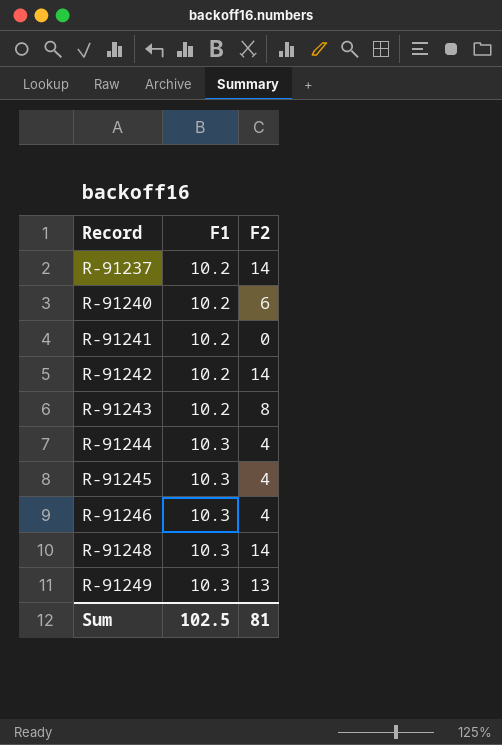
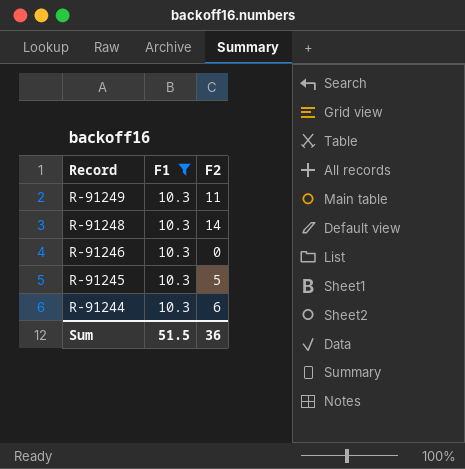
filter: none -> F1 = 10.3
row order: Record ascending -> Record descending
R-91249 | F2: 13 -> 11
R-91246 | F2: 4 -> 0
R-91245 | F2: 4 -> 5
R-91244 | F2: 4 -> 6
Sum | F1: 102.5 -> 51.5
Sum | F2: 81 -> 36

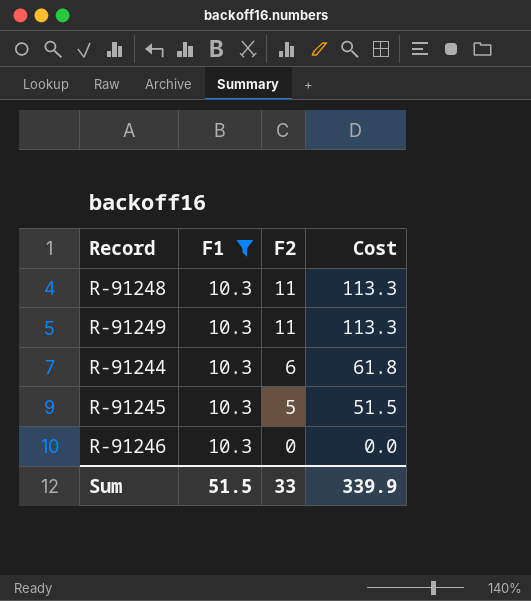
row order: Record descending -> F2 descending
column Cost | formula: none -> [F1] * [F2]
R-91248 | F2: 14 -> 11
Sum | F2: 36 -> 33

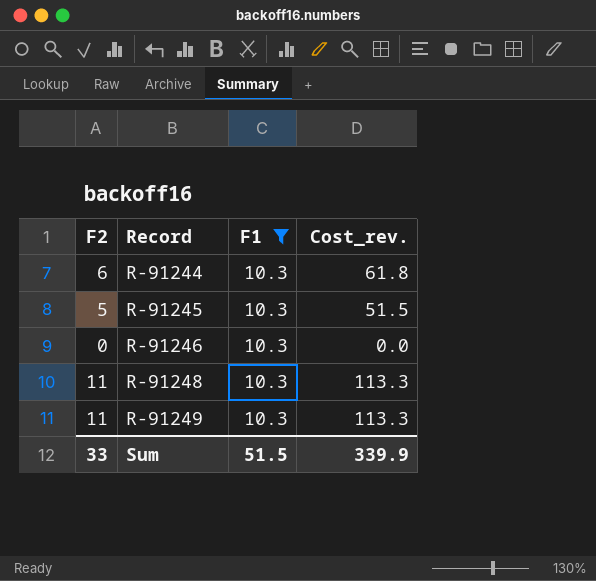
row order: F2 descending -> Record ascending
column F2 | position: 3 -> 1
column name: Cost -> Cost_rev.

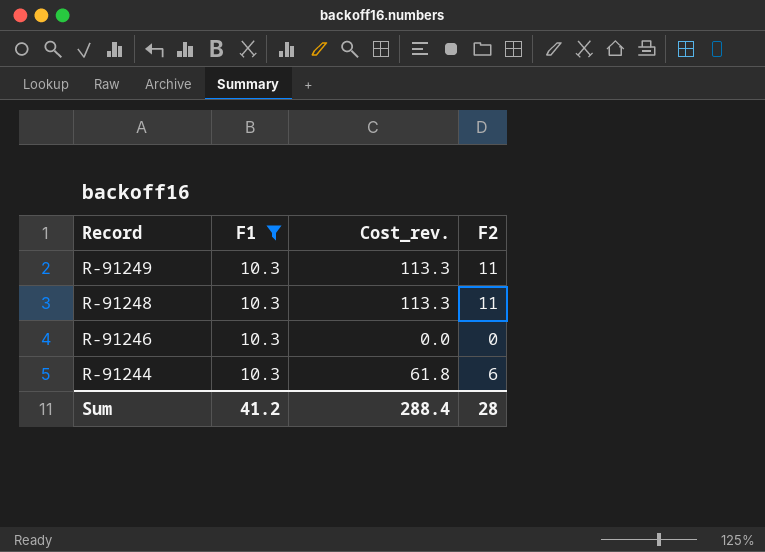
row order: Record ascending -> Record descending
column F2 | position: 1 -> 4
row R-91245: 5 | 10.3 | 51.5 -> none
Sum | F1: 51.5 -> 41.2
Sum | Cost_rev.: 339.9 -> 288.4
Sum | F2: 33 -> 28

